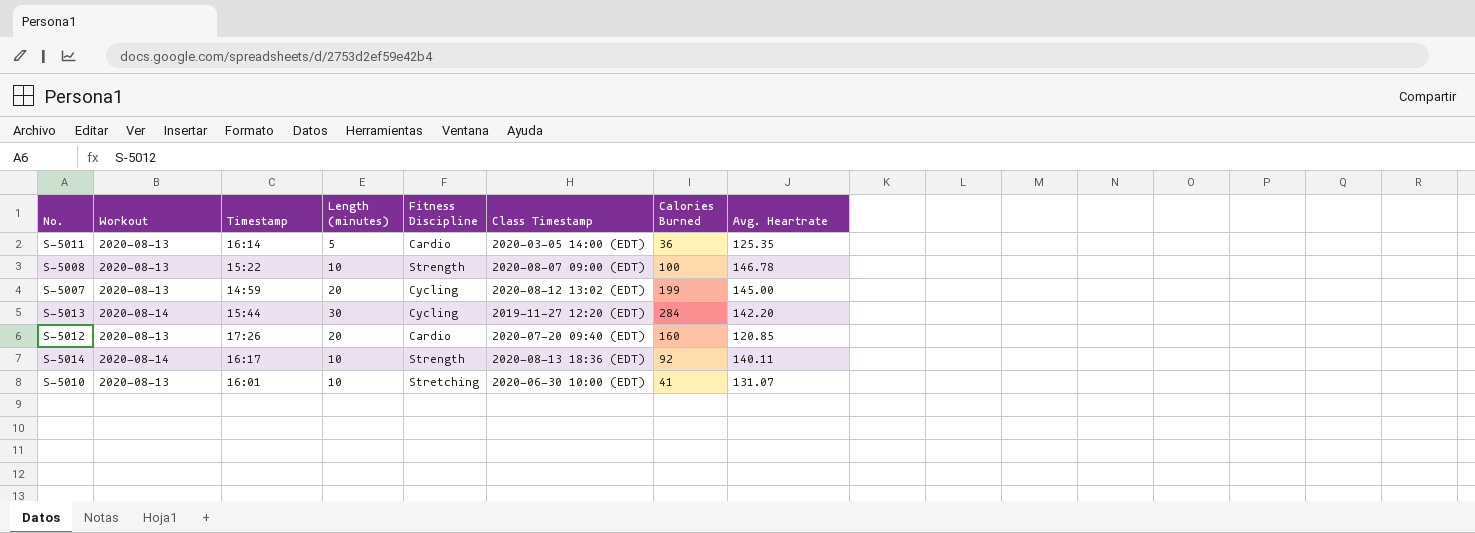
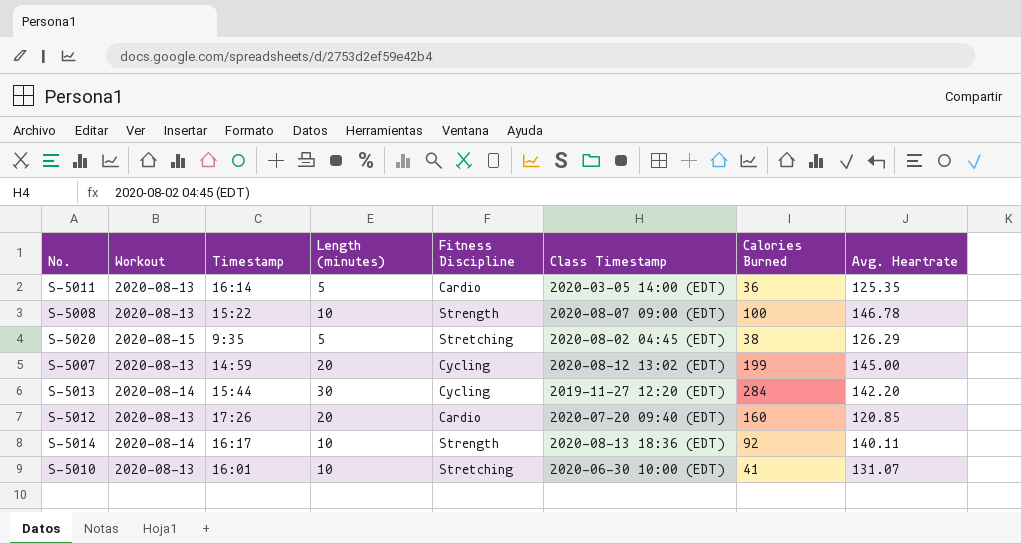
row S-5020: none -> 2020-08-15 | 9:35 | 5 | Stretching | 2020-08-02 04:45 (EDT) | 38 | 126.29

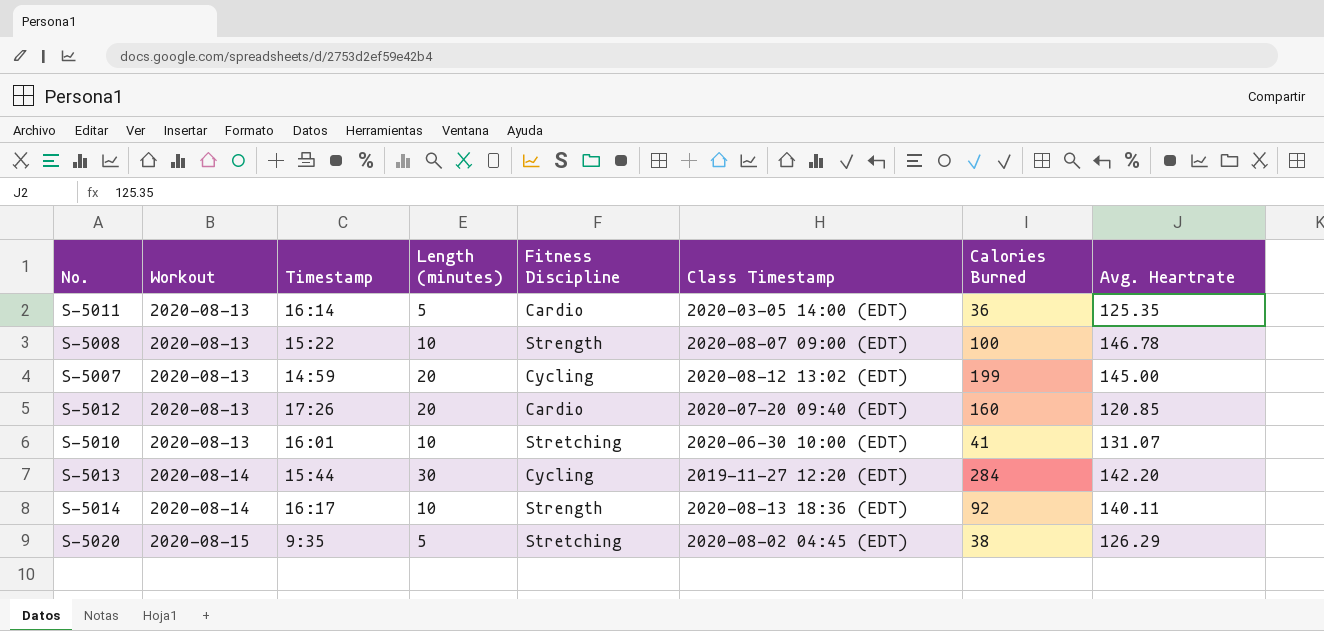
row order: none -> Workout ascending

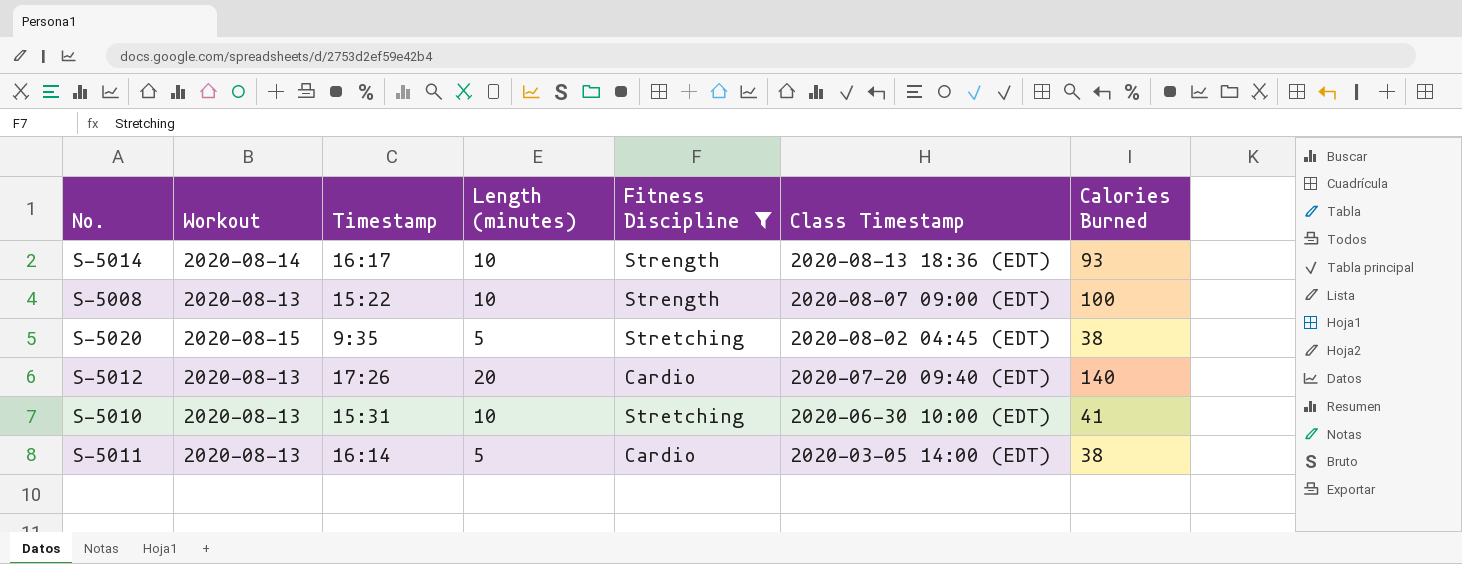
filter: none -> Fitness Discipline != Cycling
row order: Workout ascending -> Class Timestamp descending
column Avg. Heartrate | position: 8 -> none
S-5014 | Calories Burned: 92 -> 93
S-5012 | Calories Burned: 160 -> 140
S-5010 | Timestamp: 16:01 -> 15:31
S-5011 | Calories Burned: 36 -> 38

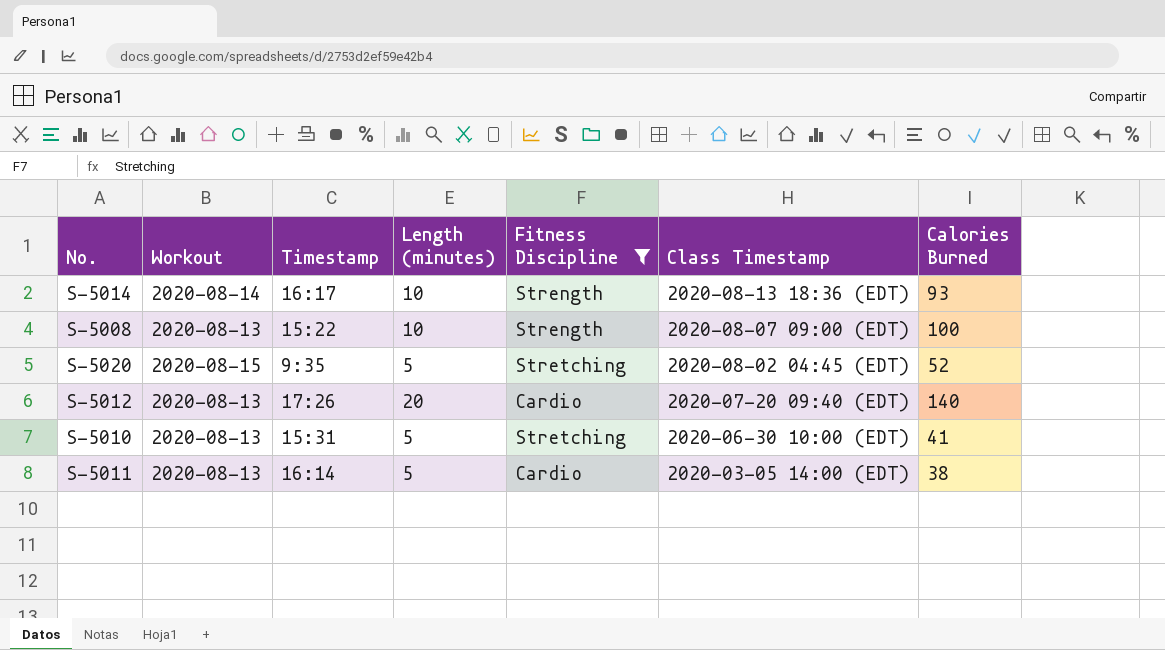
S-5020 | Calories Burned: 38 -> 52
S-5010 | Length (minutes): 10 -> 5

